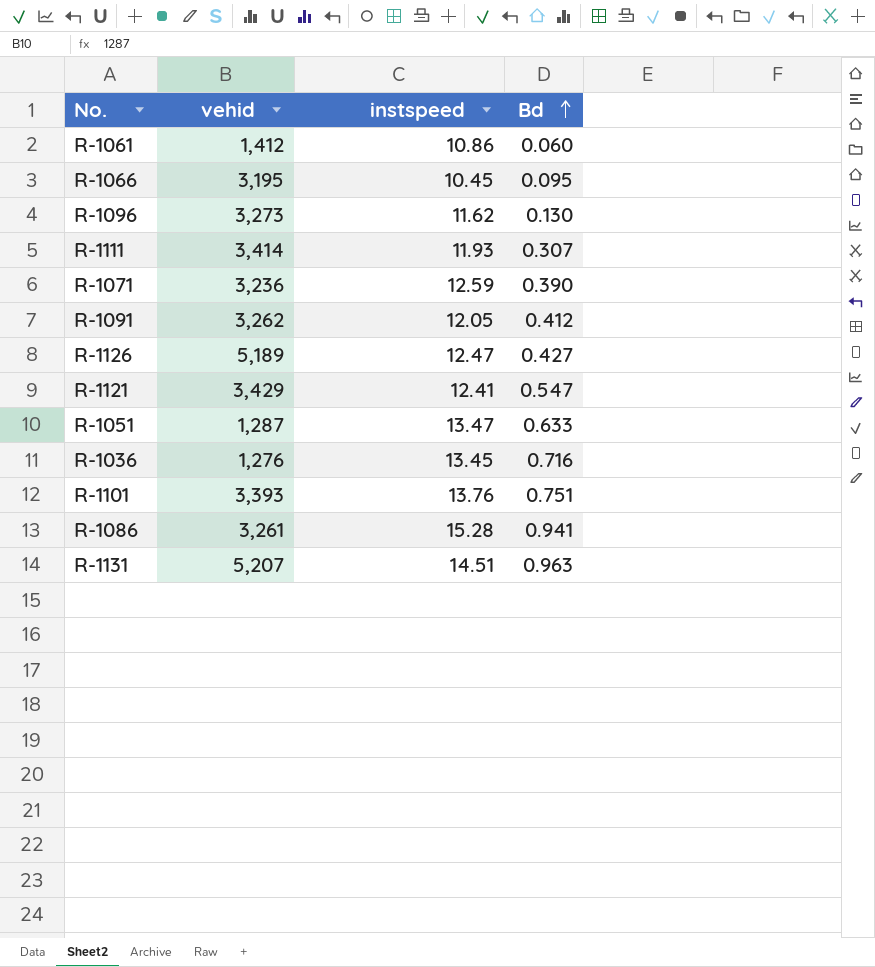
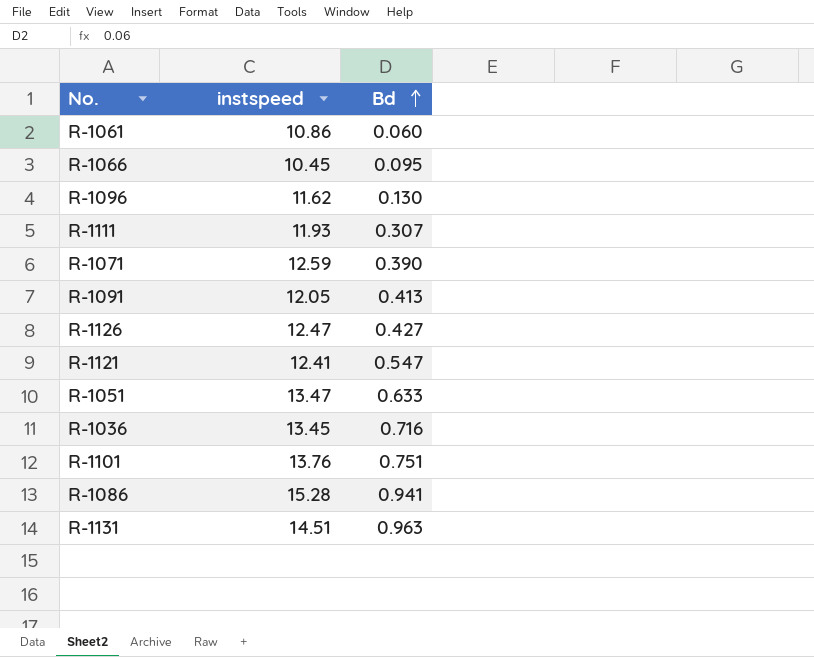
column vehid | position: 2 -> none
R-1091 | Bd: 0.412 -> 0.413

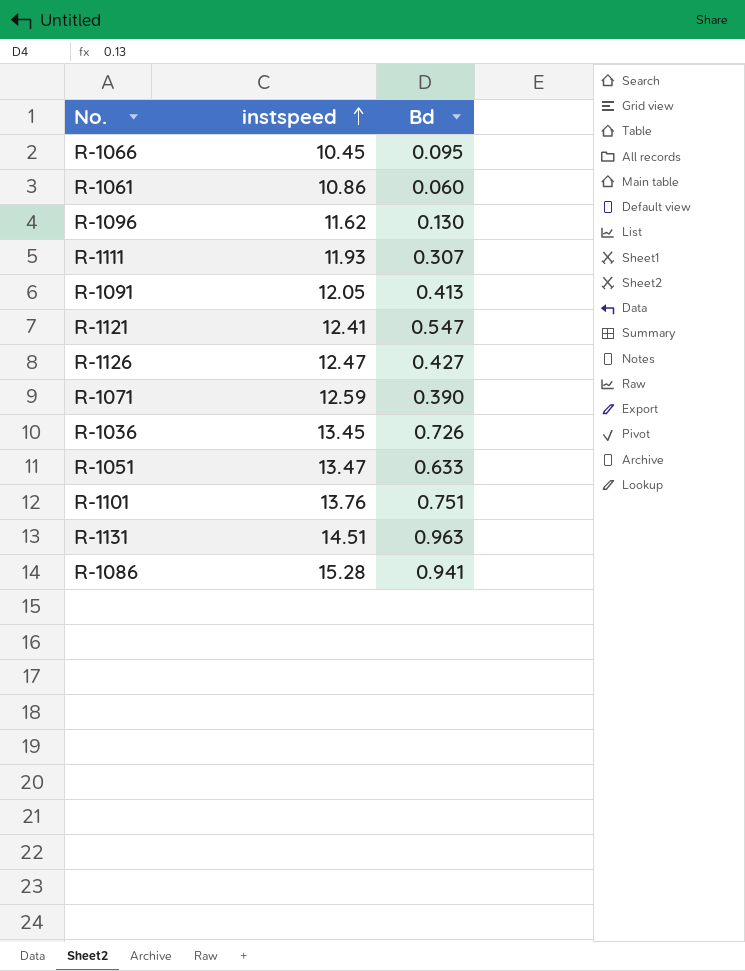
row order: Bd ascending -> instspeed ascending
R-1036 | Bd: 0.716 -> 0.726

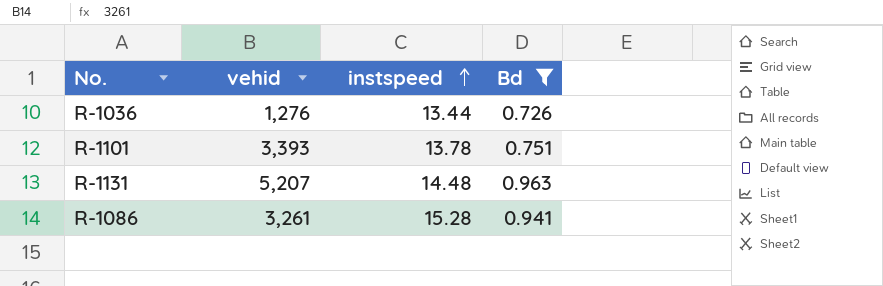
filter: none -> Bd >= 0.726
column vehid | position: none -> 2
R-1036 | instspeed: 13.45 -> 13.44
R-1101 | instspeed: 13.76 -> 13.78
R-1131 | instspeed: 14.51 -> 14.48

